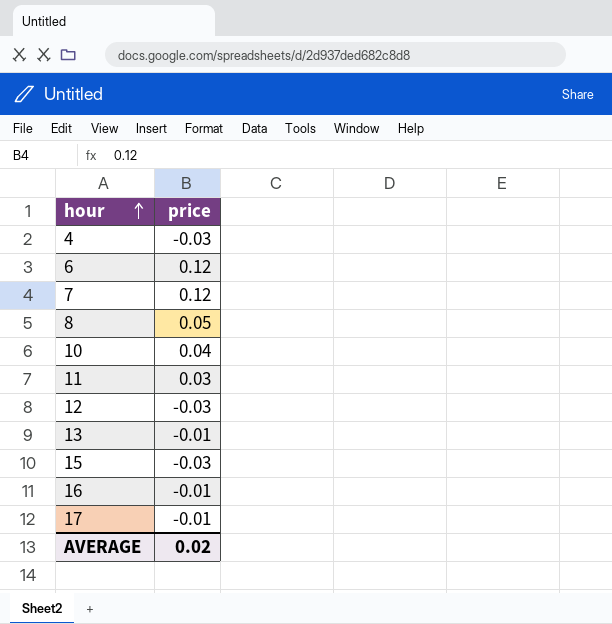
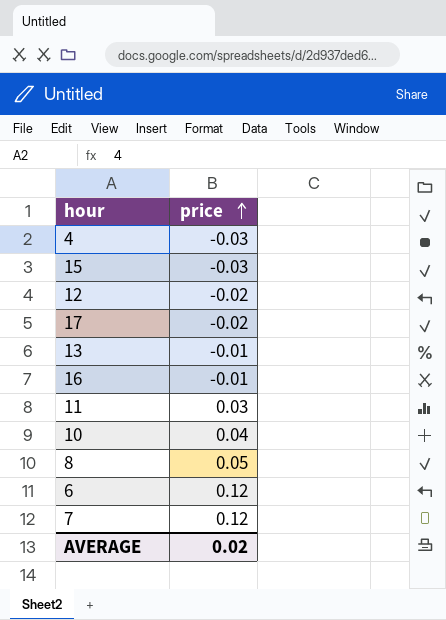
row order: hour ascending -> price ascending
12 | price: -0.03 -> -0.02
17 | price: -0.01 -> -0.02

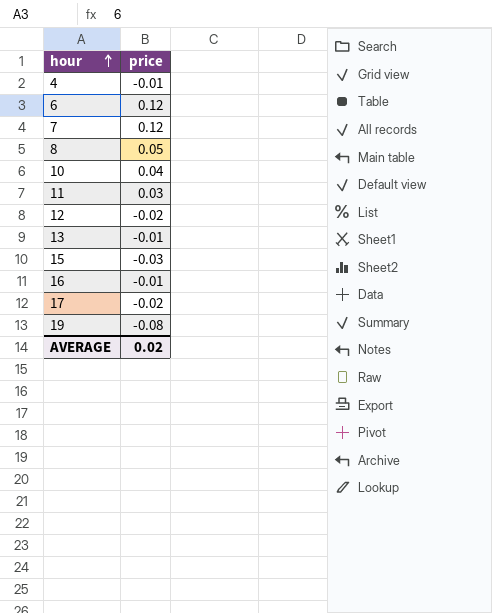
row order: price ascending -> hour ascending
4 | price: -0.03 -> -0.01
row 19: none -> -0.08

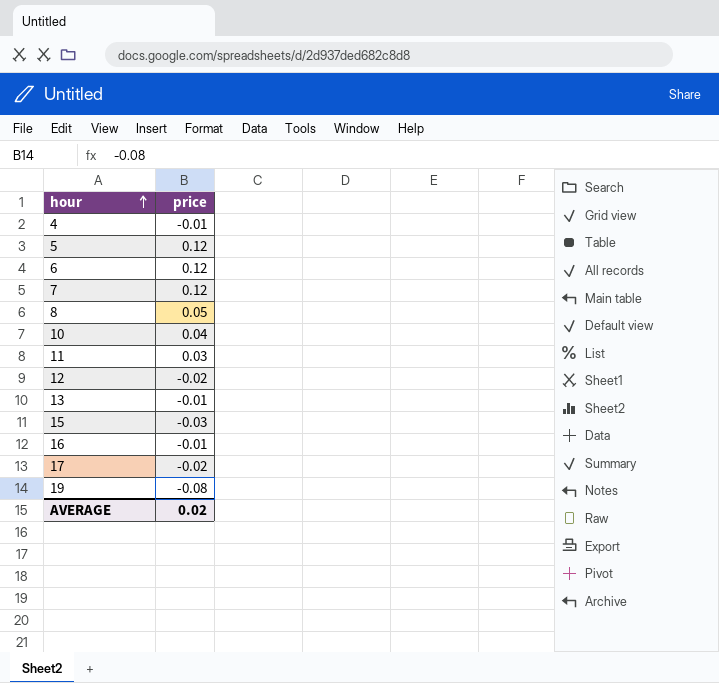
row 5: none -> 0.12

